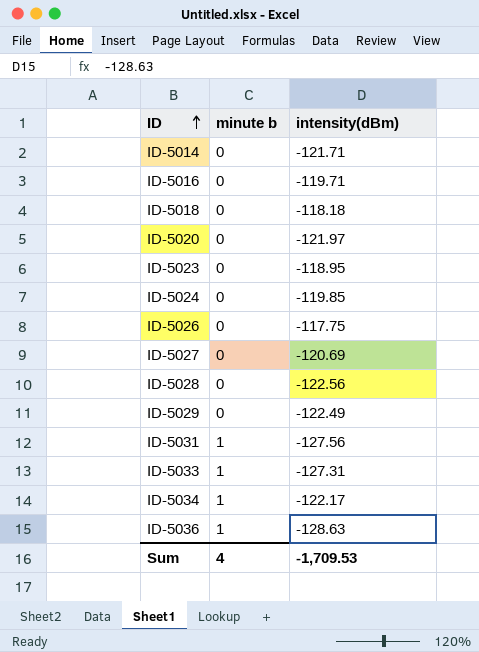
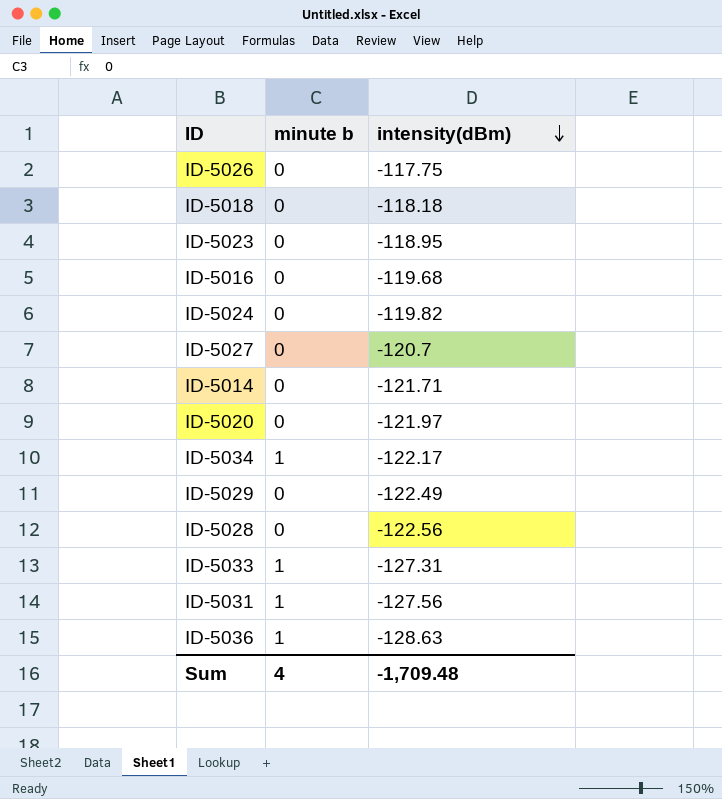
row order: ID ascending -> intensity(dBm) descending
ID-5016 | intensity(dBm): -119.71 -> -119.68
ID-5024 | intensity(dBm): -119.85 -> -119.82
ID-5027 | intensity(dBm): -120.69 -> -120.7
Sum | intensity(dBm): -1,709.53 -> -1,709.48

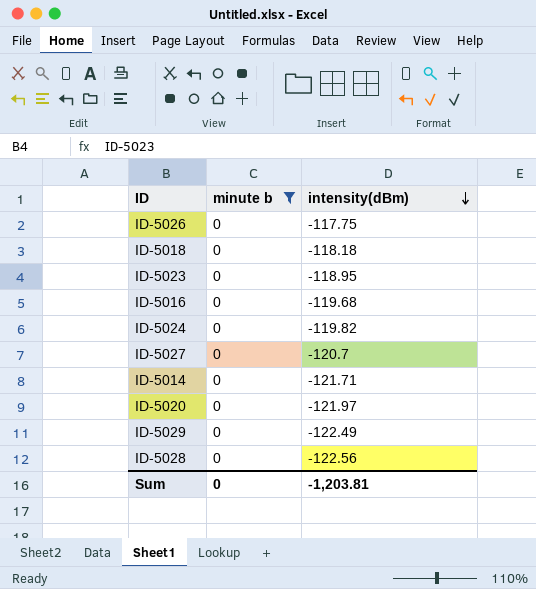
filter: none -> minute b = 0
Sum | minute b: 4 -> 0
Sum | intensity(dBm): -1,709.48 -> -1,203.81

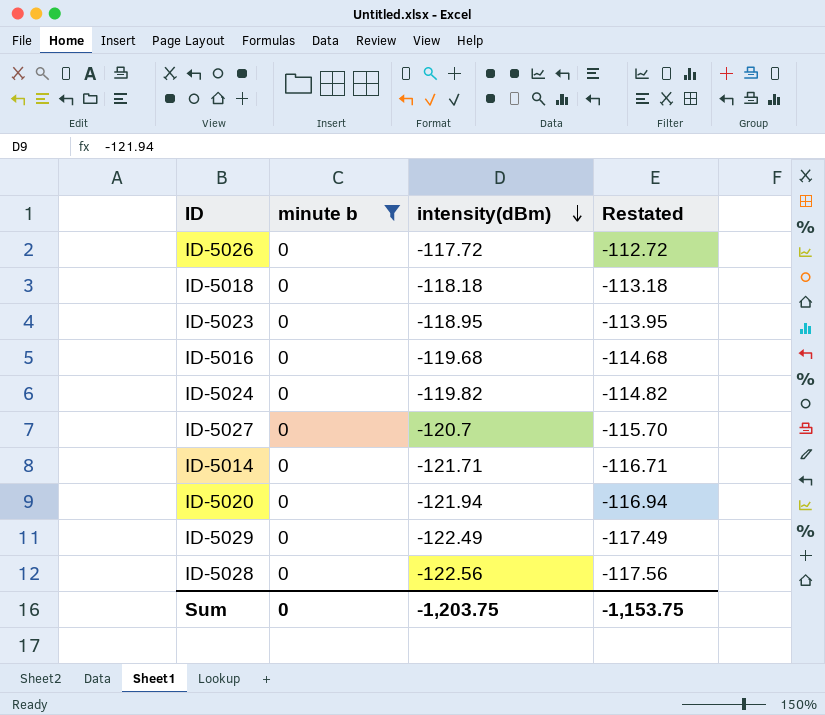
column Restated | formula: none -> [intensity(dBm)] + 5
ID-5026 | intensity(dBm): -117.75 -> -117.72
ID-5020 | intensity(dBm): -121.97 -> -121.94
Sum | intensity(dBm): -1,203.81 -> -1,203.75

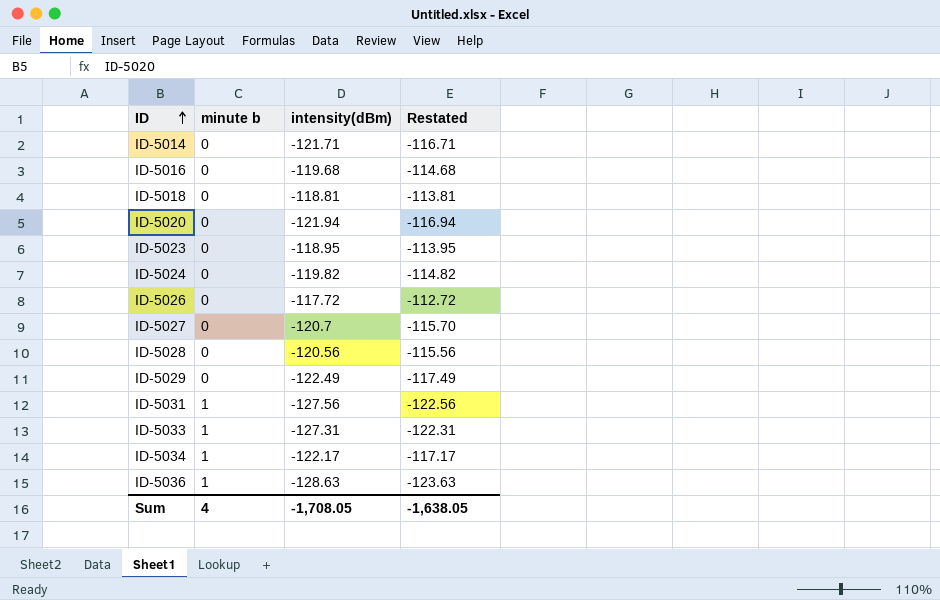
filter: minute b = 0 -> none
row order: intensity(dBm) descending -> ID ascending
ID-5018 | intensity(dBm): -118.18 -> -118.81
ID-5018 | Restated: -113.18 -> -113.81
ID-5028 | intensity(dBm): -122.56 -> -120.56
ID-5028 | Restated: -117.56 -> -115.56
Sum | minute b: 0 -> 4
Sum | intensity(dBm): -1,203.75 -> -1,708.05
Sum | Restated: -1,153.75 -> -1,638.05

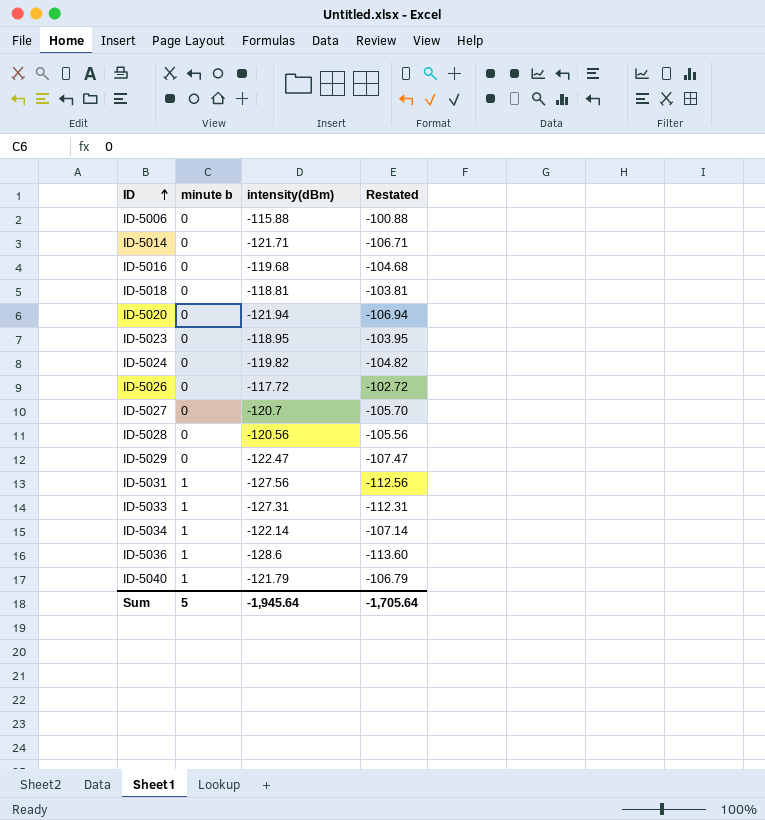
column Restated | formula: [intensity(dBm)] + 5 -> [intensity(dBm)] + 15
row ID-5006: none -> 0 | -115.88 | -100.88
ID-5029 | intensity(dBm): -122.49 -> -122.47
ID-5034 | intensity(dBm): -122.17 -> -122.14
ID-5036 | intensity(dBm): -128.63 -> -128.6
row ID-5040: none -> 1 | -121.79 | -106.79
Sum | minute b: 4 -> 5
Sum | intensity(dBm): -1,708.05 -> -1,945.64
Sum | Restated: -1,638.05 -> -1,705.64

